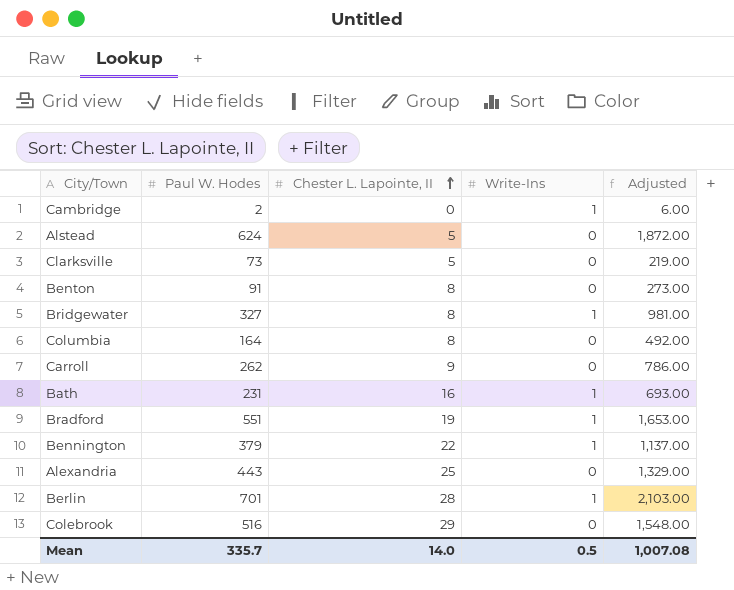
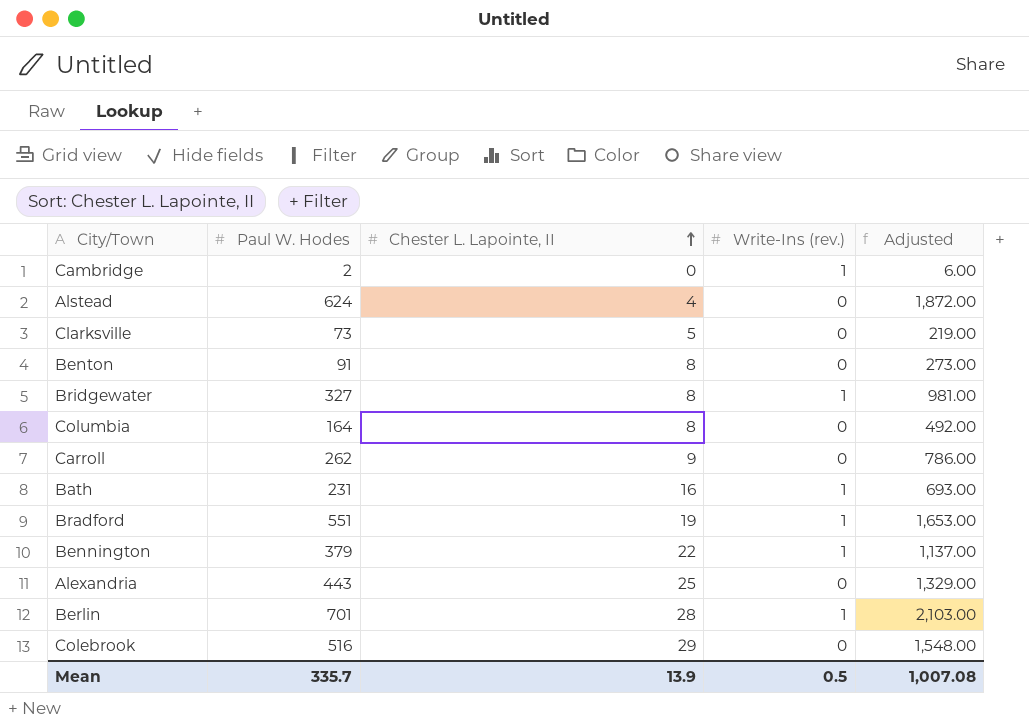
column name: Write-Ins -> Write-Ins (rev.)
Alstead | Chester L. Lapointe, II: 5 -> 4
Mean | Chester L. Lapointe, II: 14.0 -> 13.9

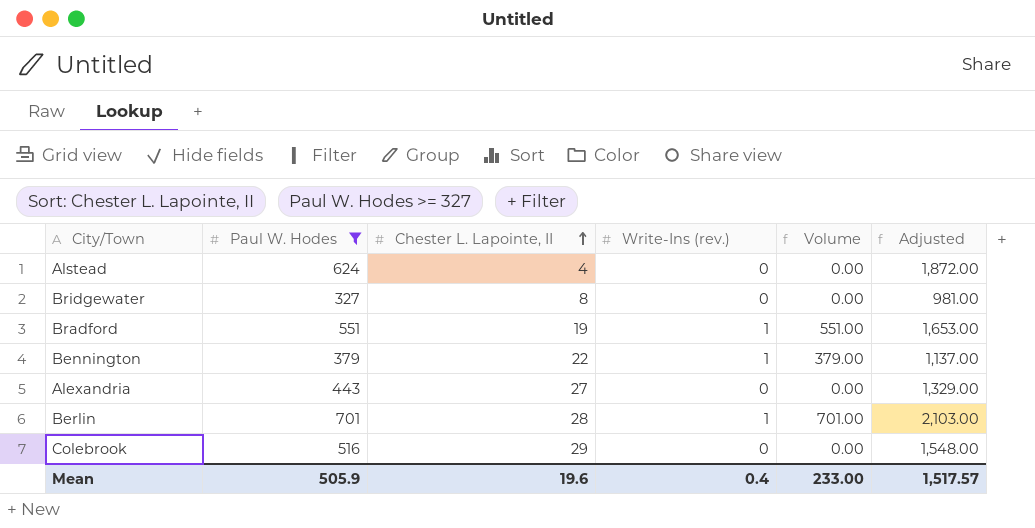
filter: none -> Paul W. Hodes >= 327
column Volume | formula: none -> [Paul W. Hodes] * [Write-Ins (rev.)]
Bridgewater | Write-Ins (rev.): 1 -> 0
Alexandria | Chester L. Lapointe, II: 25 -> 27
Mean | Paul W. Hodes: 335.7 -> 505.9
Mean | Chester L. Lapointe, II: 13.9 -> 19.6
Mean | Write-Ins (rev.): 0.5 -> 0.4
Mean | Adjusted: 1,007.08 -> 1,517.57

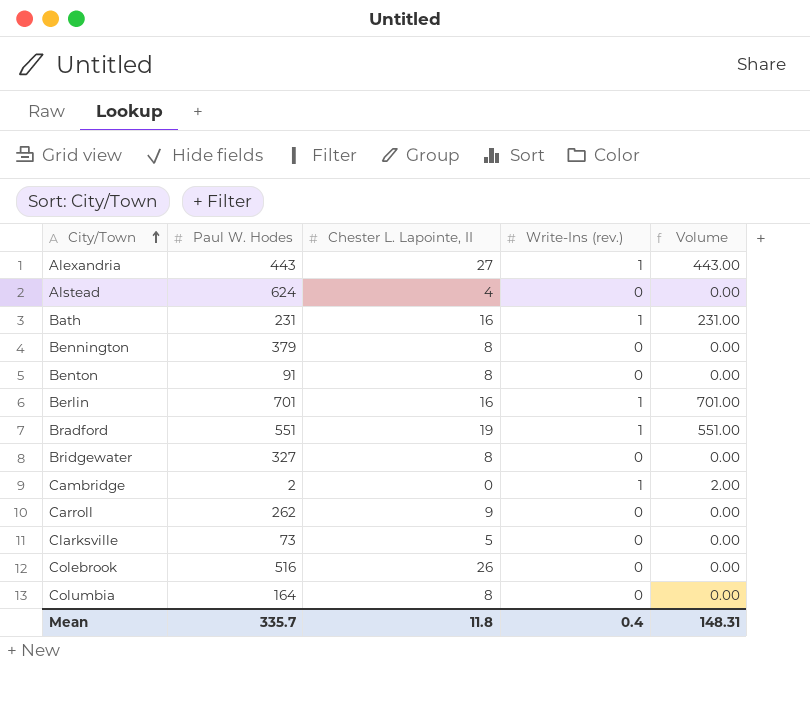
filter: Paul W. Hodes >= 327 -> none
row order: Chester L. Lapointe, II ascending -> City/Town ascending
column Adjusted | formula: [Paul W. Hodes] * 3 -> none
Alexandria | Write-Ins (rev.): 0 -> 1
Alexandria | Volume: 0.00 -> 443.00
Bennington | Chester L. Lapointe, II: 22 -> 8
Bennington | Write-Ins (rev.): 1 -> 0
Bennington | Volume: 379.00 -> 0.00
Berlin | Chester L. Lapointe, II: 28 -> 16
Colebrook | Chester L. Lapointe, II: 29 -> 26
Mean | Paul W. Hodes: 505.9 -> 335.7
Mean | Chester L. Lapointe, II: 19.6 -> 11.8
Mean | Volume: 233.00 -> 148.31

